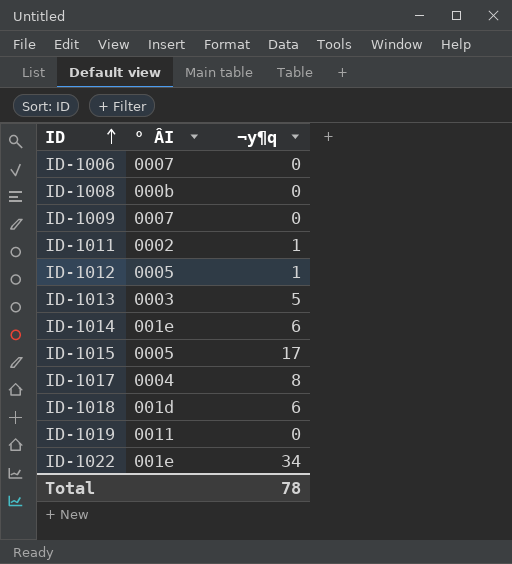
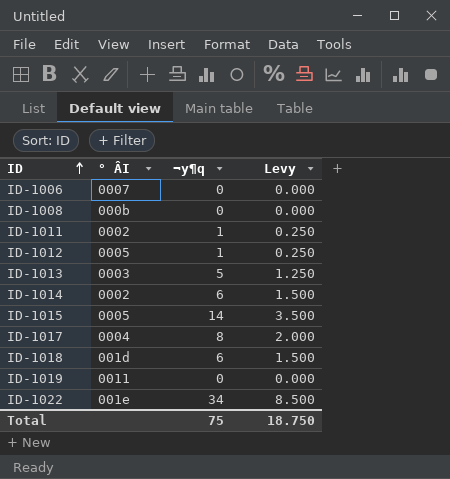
column Levy | formula: none -> [¬y¶q] * 0.25
row ID-1009: 0007 | 0 -> none
ID-1014 | ° ÂI: 001e -> 0002
ID-1015 | ¬y¶q: 17 -> 14
Total | ¬y¶q: 78 -> 75

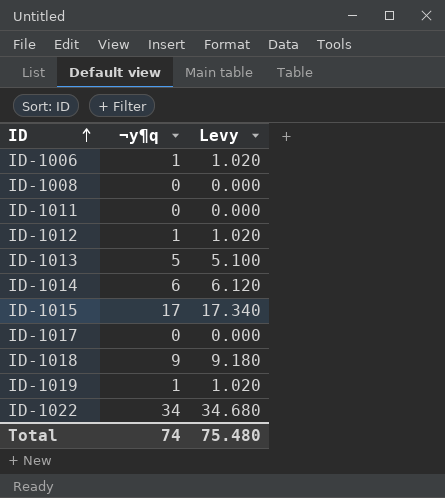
column ° ÂI | position: 2 -> none
column Levy | formula: [¬y¶q] * 0.25 -> [¬y¶q] * 1.02
ID-1006 | ¬y¶q: 0 -> 1
ID-1011 | ¬y¶q: 1 -> 0
ID-1015 | ¬y¶q: 14 -> 17
ID-1017 | ¬y¶q: 8 -> 0
ID-1018 | ¬y¶q: 6 -> 9
ID-1019 | ¬y¶q: 0 -> 1
Total | ¬y¶q: 75 -> 74
Total | Levy: 18.750 -> 75.480

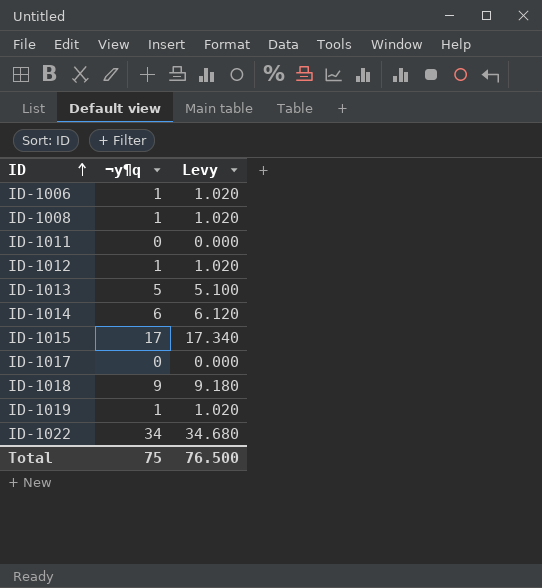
ID-1008 | ¬y¶q: 0 -> 1
ID-1008 | Levy: 0.000 -> 1.020
Total | ¬y¶q: 74 -> 75
Total | Levy: 75.480 -> 76.500

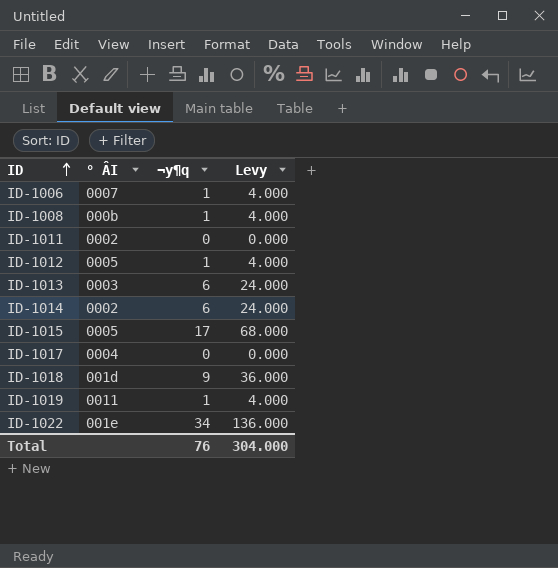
column ° ÂI | position: none -> 2
column Levy | formula: [¬y¶q] * 1.02 -> [¬y¶q] * 4
ID-1013 | ¬y¶q: 5 -> 6
Total | ¬y¶q: 75 -> 76
Total | Levy: 76.500 -> 304.000

